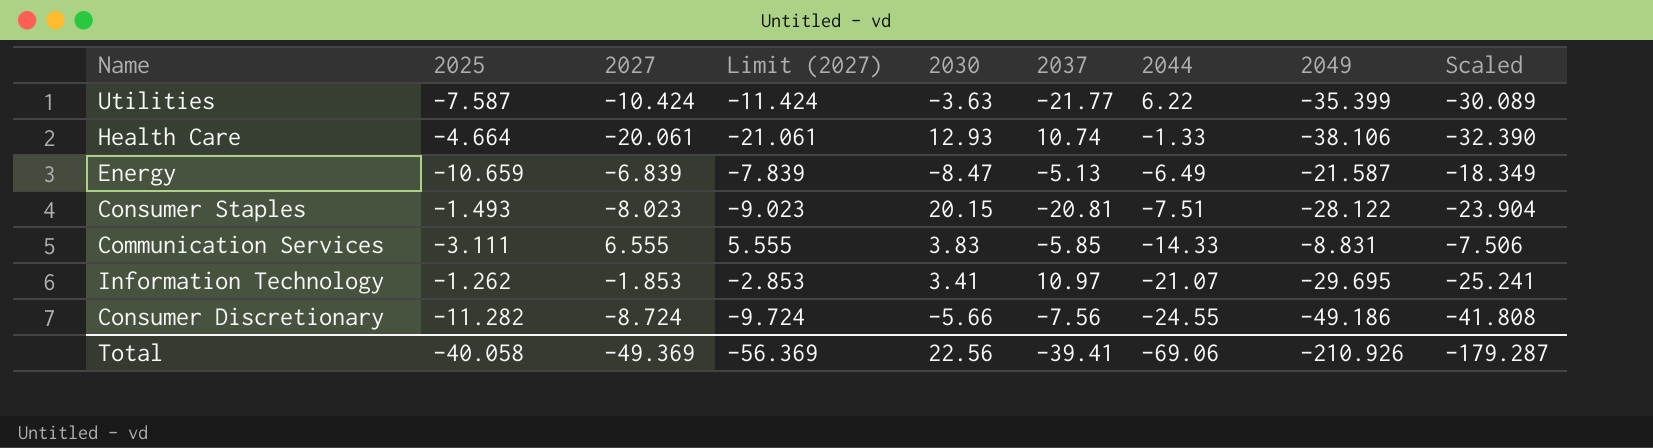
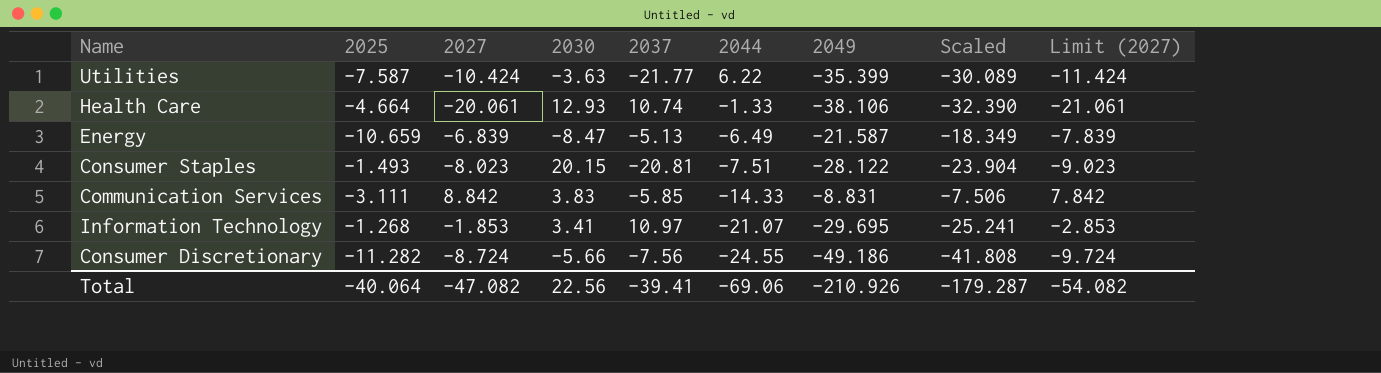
column Limit (2027) | position: 4 -> 9
Communication Services | 2027: 6.555 -> 8.842
Communication Services | Limit (2027): 5.555 -> 7.842
Information Technology | 2025: -1.262 -> -1.268
Total | 2025: -40.058 -> -40.064
Total | 2027: -49.369 -> -47.082
Total | Limit (2027): -56.369 -> -54.082

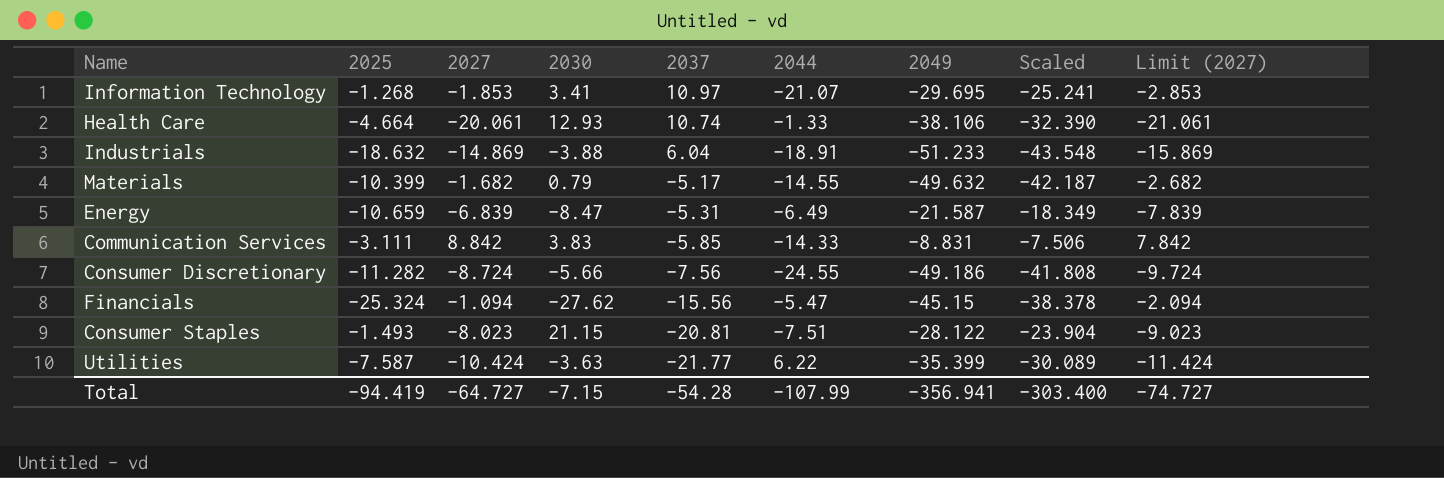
row order: 2044 descending -> 2037 descending
row Industrials: none -> -18.632 | -14.869 | -3.88 | 6.04 | -18.91 | -51.233 | -43.548 | -15.869
row Materials: none -> -10.399 | -1.682 | 0.79 | -5.17 | -14.55 | -49.632 | -42.187 | -2.682
Energy | 2037: -5.13 -> -5.31
row Financials: none -> -25.324 | -1.094 | -27.62 | -15.56 | -5.47 | -45.15 | -38.378 | -2.094
Consumer Staples | 2030: 20.15 -> 21.15
Total | 2025: -40.064 -> -94.419
Total | 2027: -47.082 -> -64.727
Total | 2030: 22.56 -> -7.15
Total | 2037: -39.41 -> -54.28
Total | 2044: -69.06 -> -107.99
Total | 2049: -210.926 -> -356.941
Total | Scaled: -179.287 -> -303.400
Total | Limit (2027): -54.082 -> -74.727

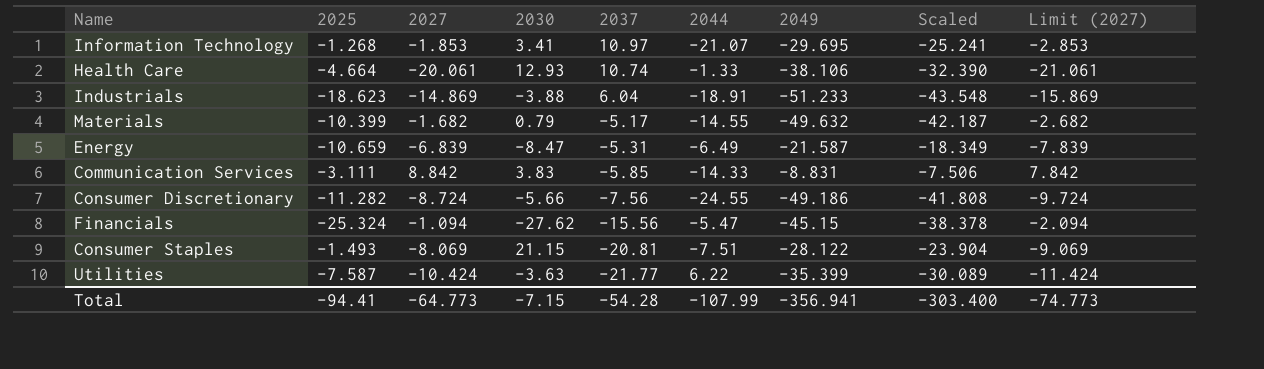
Industrials | 2025: -18.632 -> -18.623
Consumer Staples | 2027: -8.023 -> -8.069
Consumer Staples | Limit (2027): -9.023 -> -9.069
Total | 2025: -94.419 -> -94.41
Total | 2027: -64.727 -> -64.773
Total | Limit (2027): -74.727 -> -74.773

